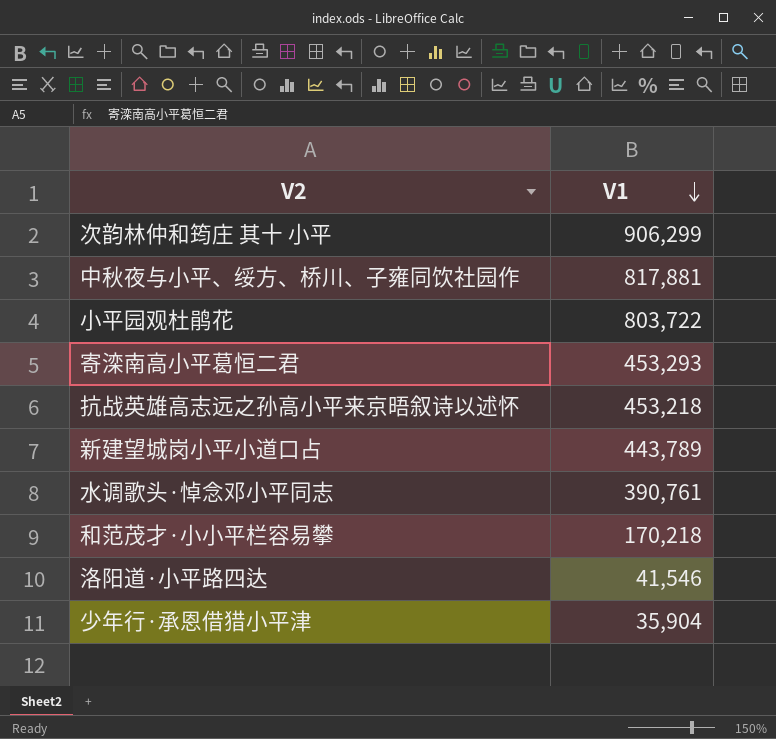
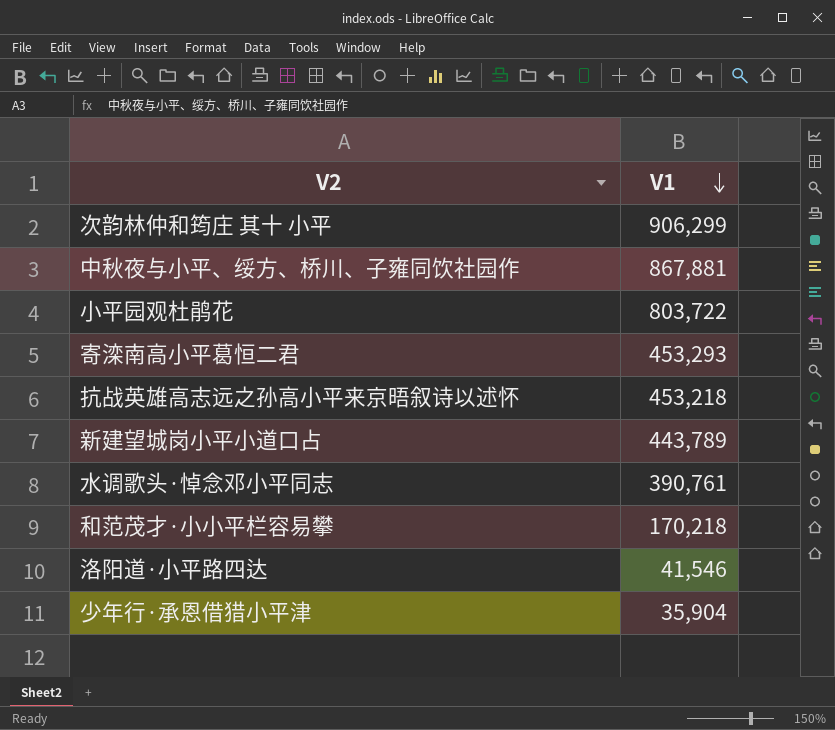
中秋夜与小平、绥方、桥川、子雍同饮社园作 | V1: 817,881 -> 867,881

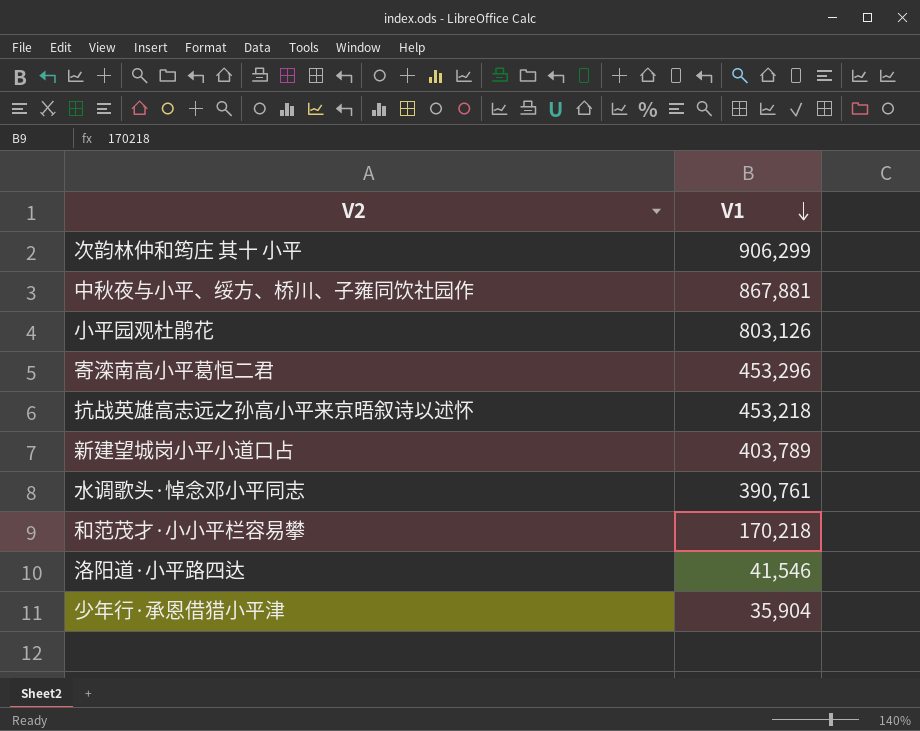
小平园观杜鹃花 | V1: 803,722 -> 803,126
寄滦南高小平葛恒二君 | V1: 453,293 -> 453,296
新建望城岗小平小道口占 | V1: 443,789 -> 403,789

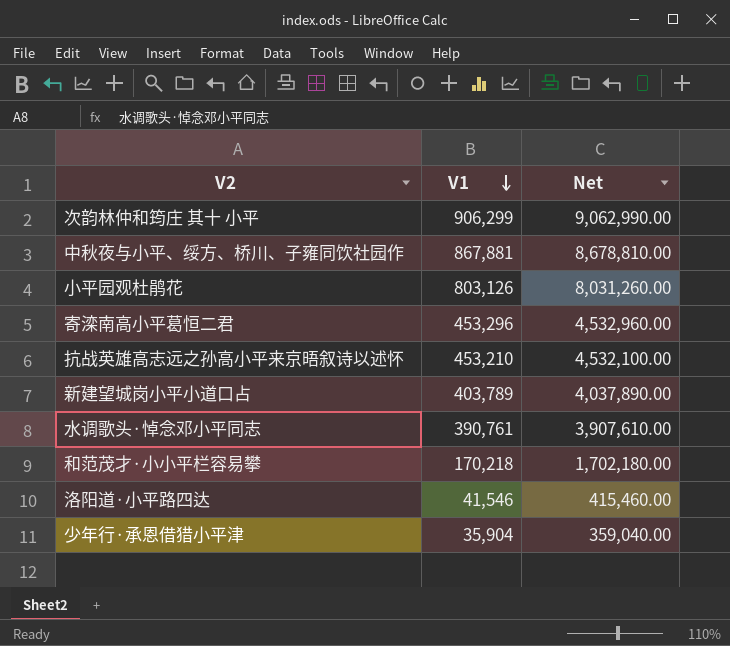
column Net | formula: none -> [V1] * 10
抗战英雄高志远之孙高小平来京晤叙诗以述怀 | V1: 453,218 -> 453,210

